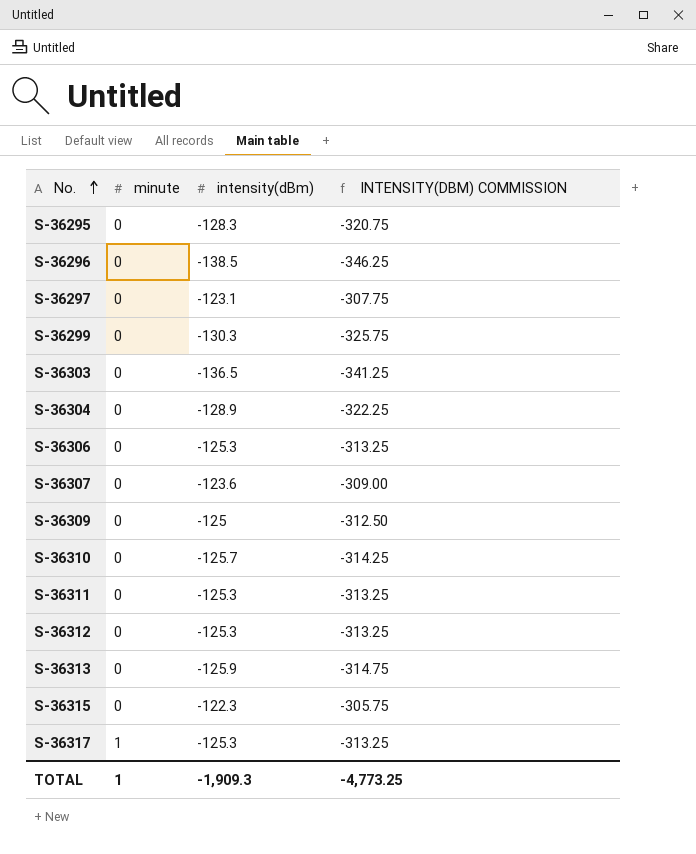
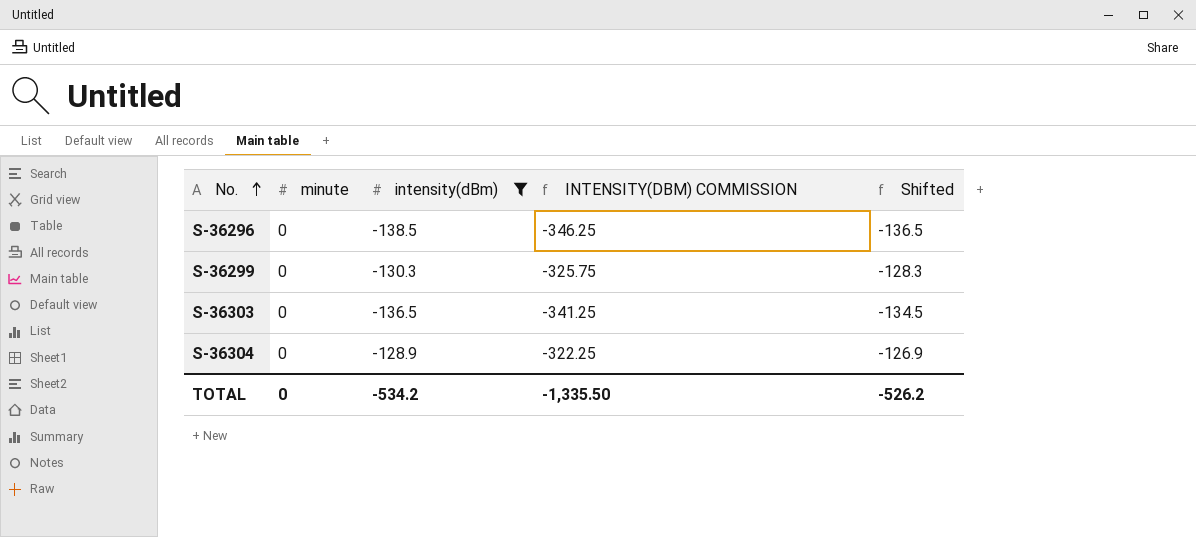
filter: none -> intensity(dBm) <= -128.9
column Shifted | formula: none -> [intensity(dBm)] + 2
TOTAL | minute: 1 -> 0
TOTAL | intensity(dBm): -1,909.3 -> -534.2
TOTAL | INTENSITY(DBM) COMMISSION: -4,773.25 -> -1,335.50

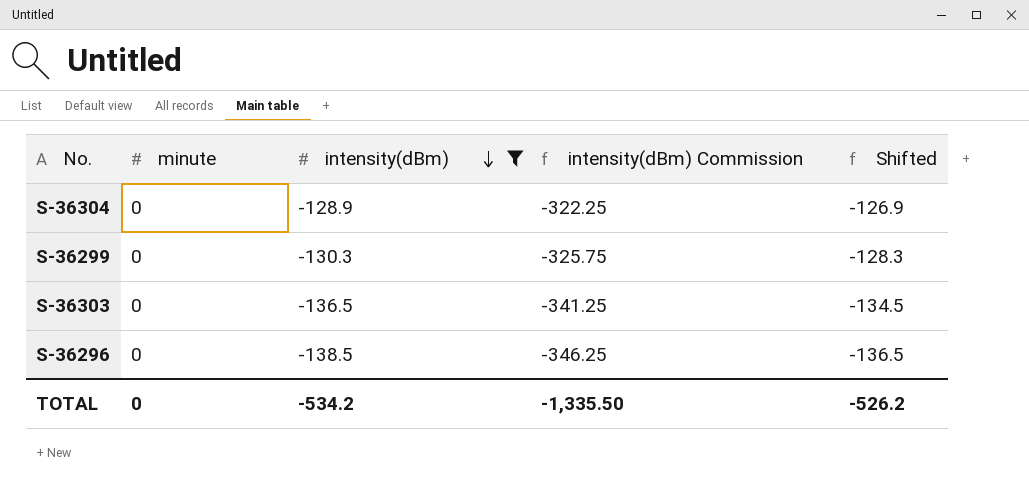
row order: No. ascending -> intensity(dBm) descending
column name: INTENSITY(DBM) COMMISSION -> intensity(dBm) Commission

